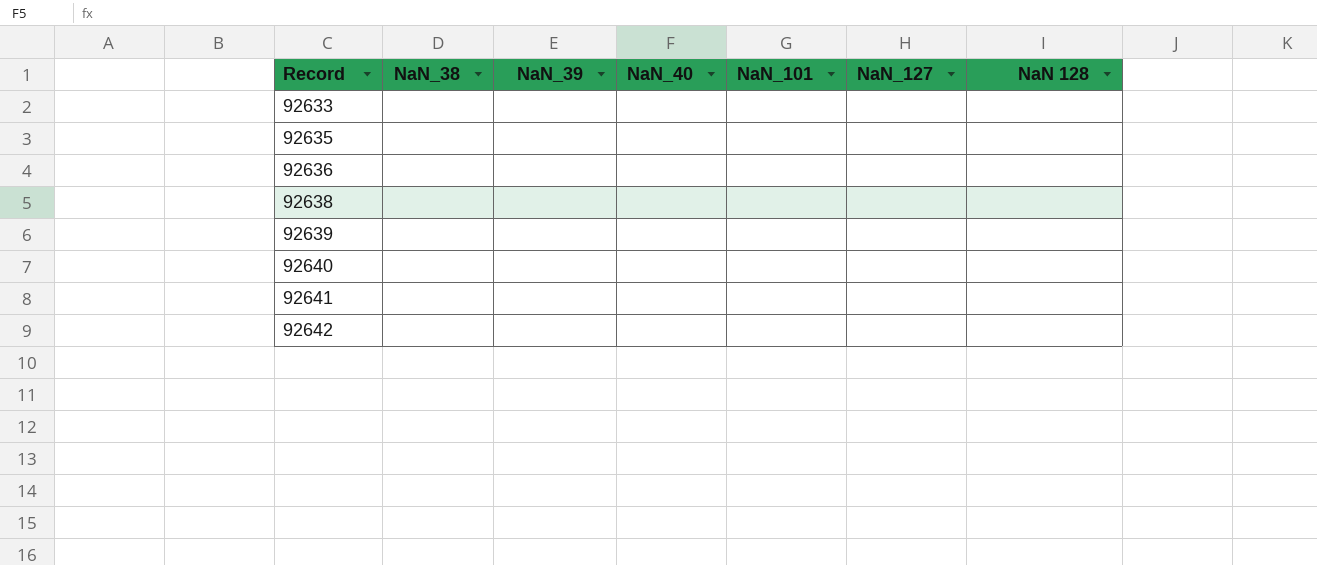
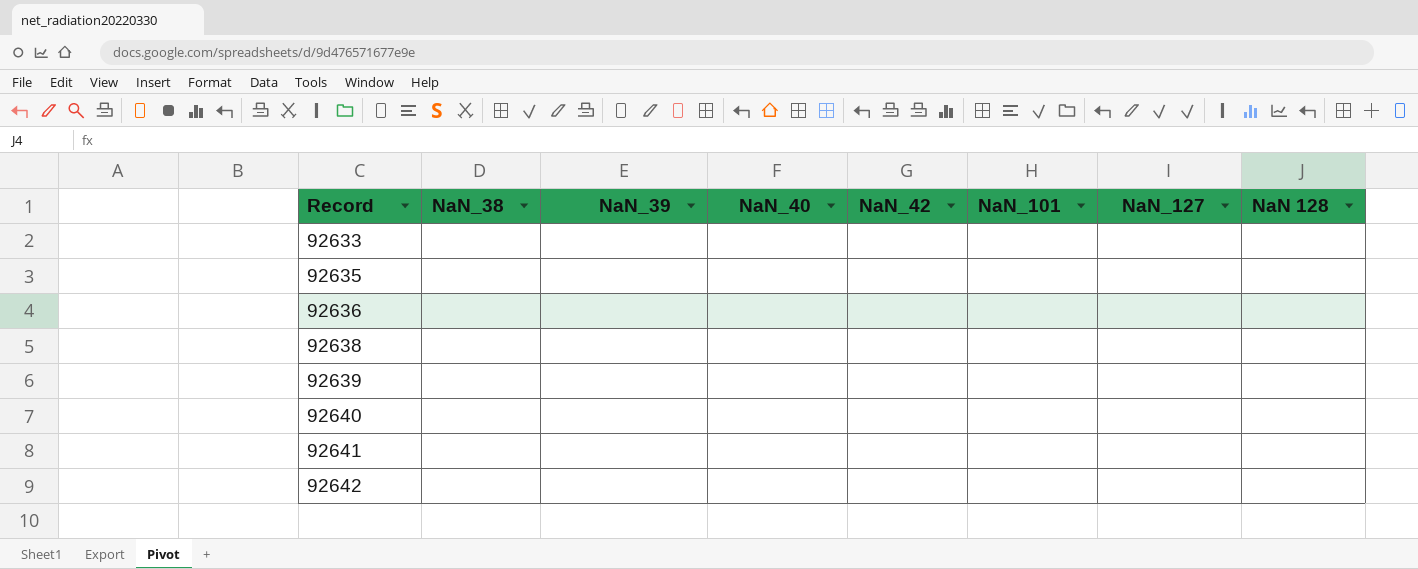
column NaN_42 | position: none -> 5

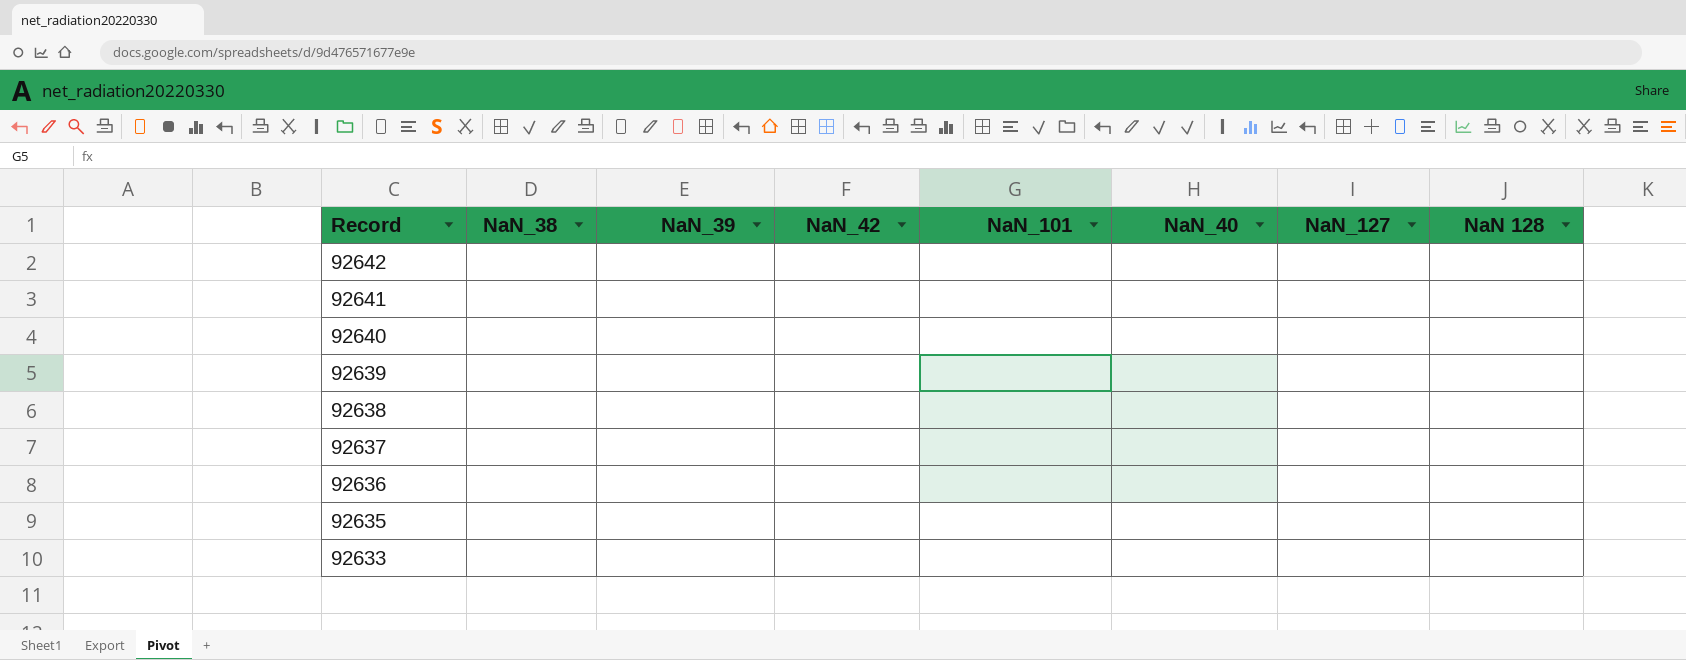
row order: Record ascending -> Record descending
column NaN_40 | position: 4 -> 6
row 92637: none -> none | none | none | none | none | none | none

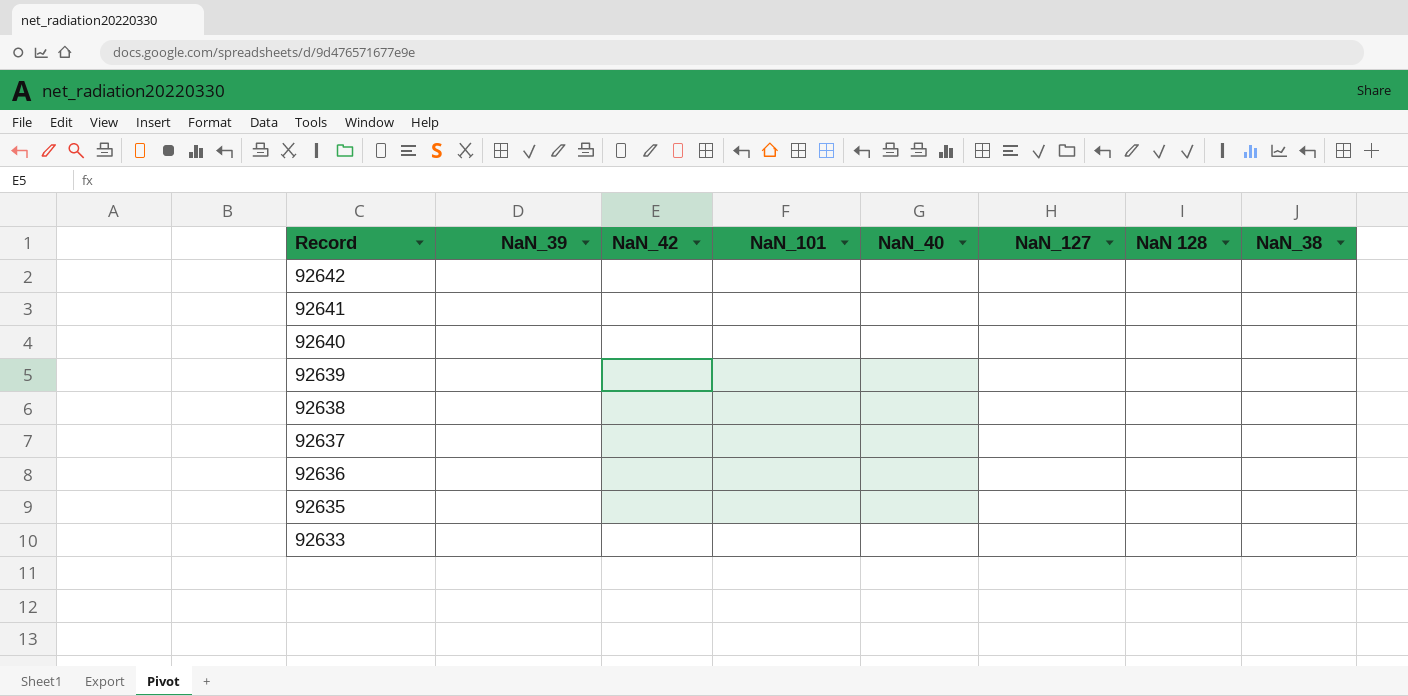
column NaN_38 | position: 2 -> 8

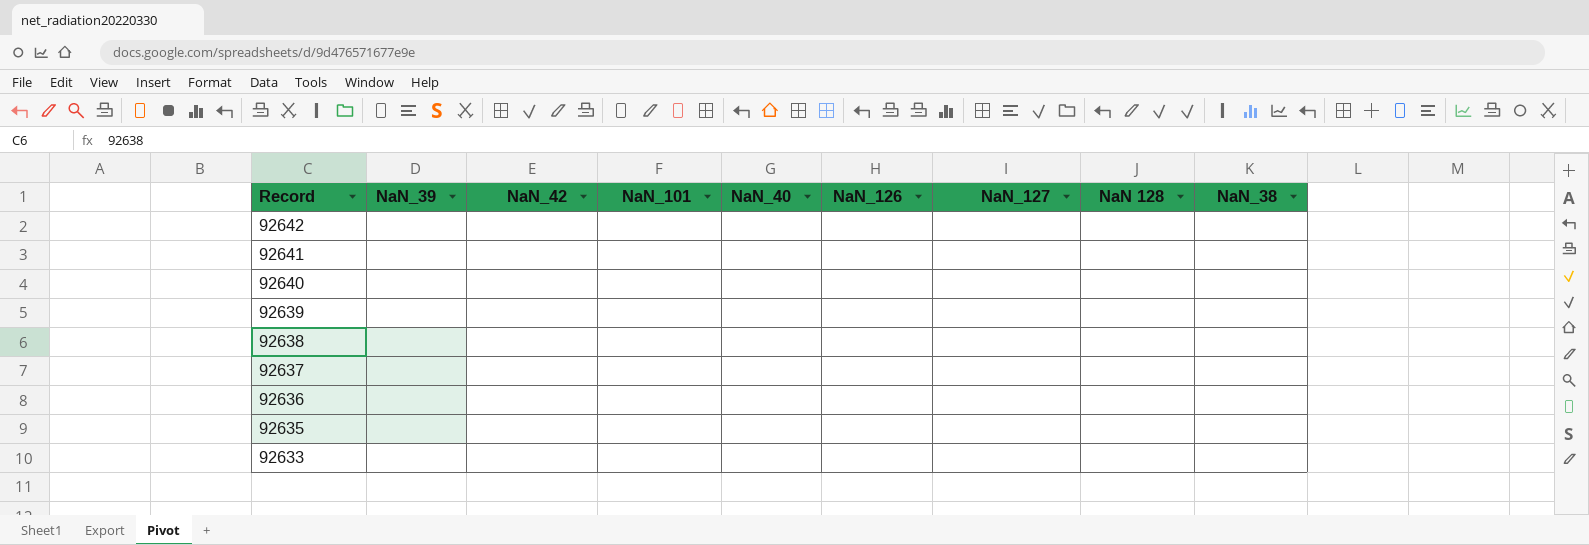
column NaN_126 | position: none -> 6

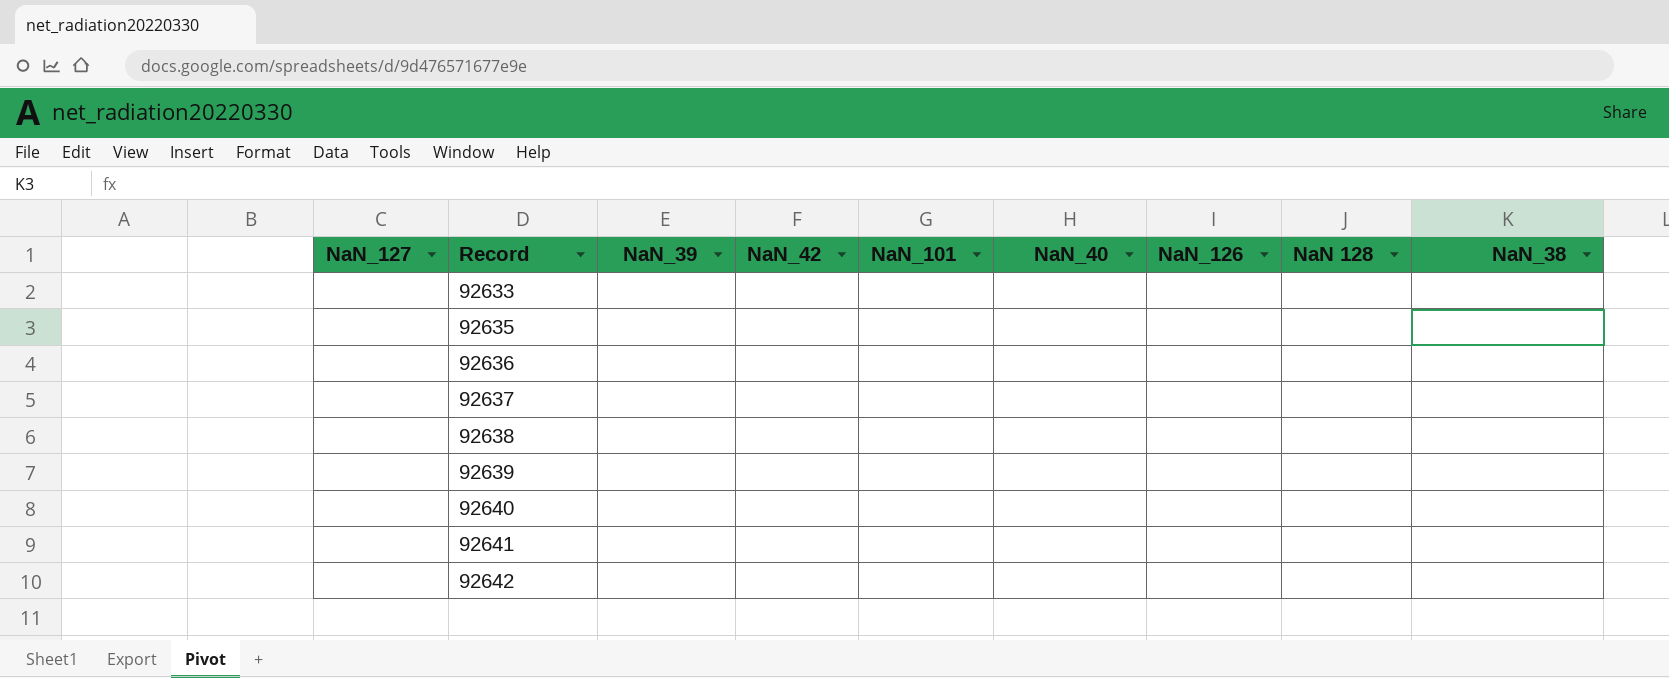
row order: Record descending -> Record ascending
column NaN_127 | position: 7 -> 1

